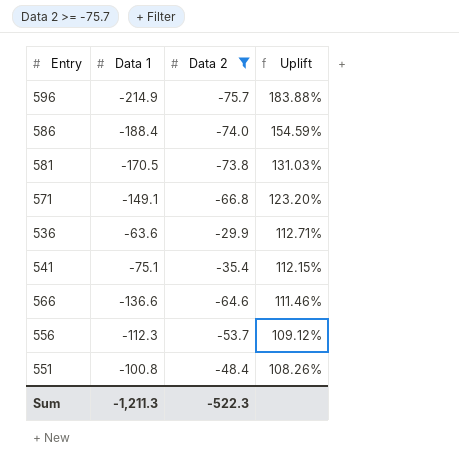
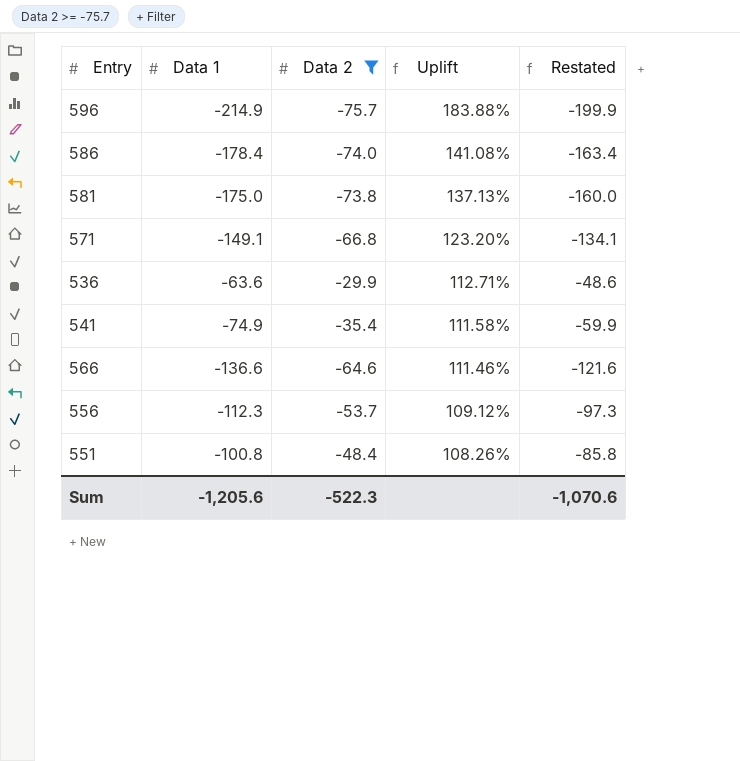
column Restated | formula: none -> [Data 1] + 15
586 | Data 1: -188.4 -> -178.4
586 | Uplift: 154.59% -> 141.08%
581 | Data 1: -170.5 -> -175.0
581 | Uplift: 131.03% -> 137.13%
541 | Data 1: -75.1 -> -74.9
541 | Uplift: 112.15% -> 111.58%
Sum | Data 1: -1,211.3 -> -1,205.6

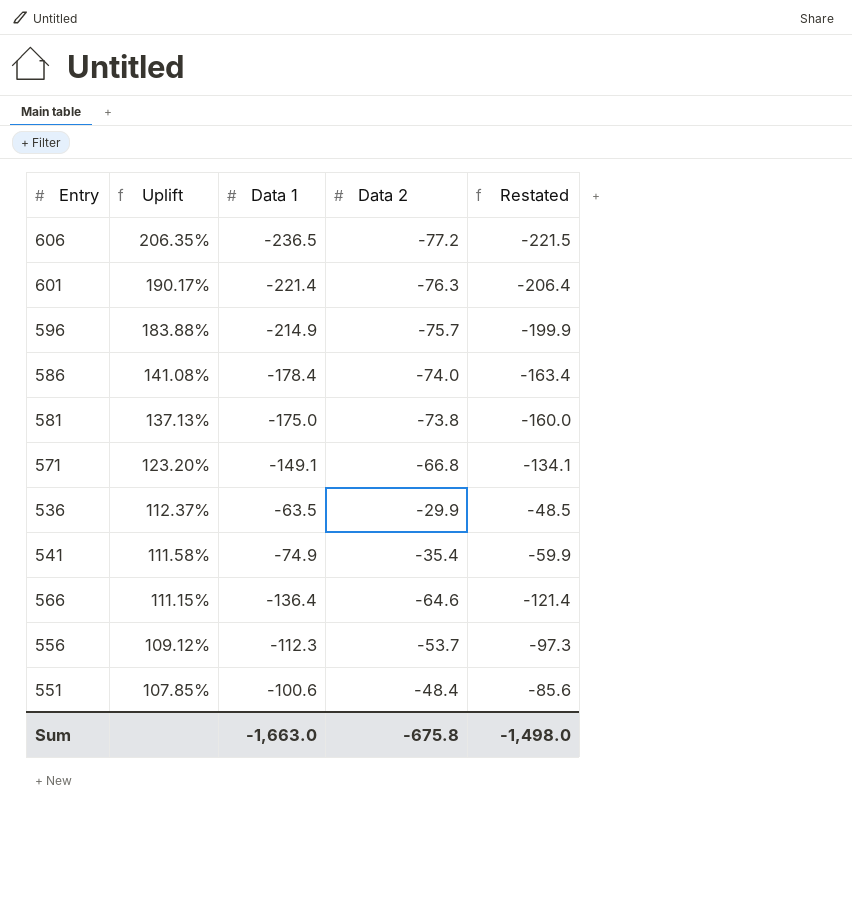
filter: Data 2 >= -75.7 -> none
column Uplift | position: 4 -> 2
536 | Uplift: 112.71% -> 112.37%
536 | Data 1: -63.6 -> -63.5
536 | Restated: -48.6 -> -48.5
566 | Uplift: 111.46% -> 111.15%
566 | Data 1: -136.6 -> -136.4
566 | Restated: -121.6 -> -121.4
551 | Uplift: 108.26% -> 107.85%
551 | Data 1: -100.8 -> -100.6
551 | Restated: -85.8 -> -85.6
Sum | Data 1: -1,205.6 -> -1,663.0
Sum | Data 2: -522.3 -> -675.8
Sum | Restated: -1,070.6 -> -1,498.0

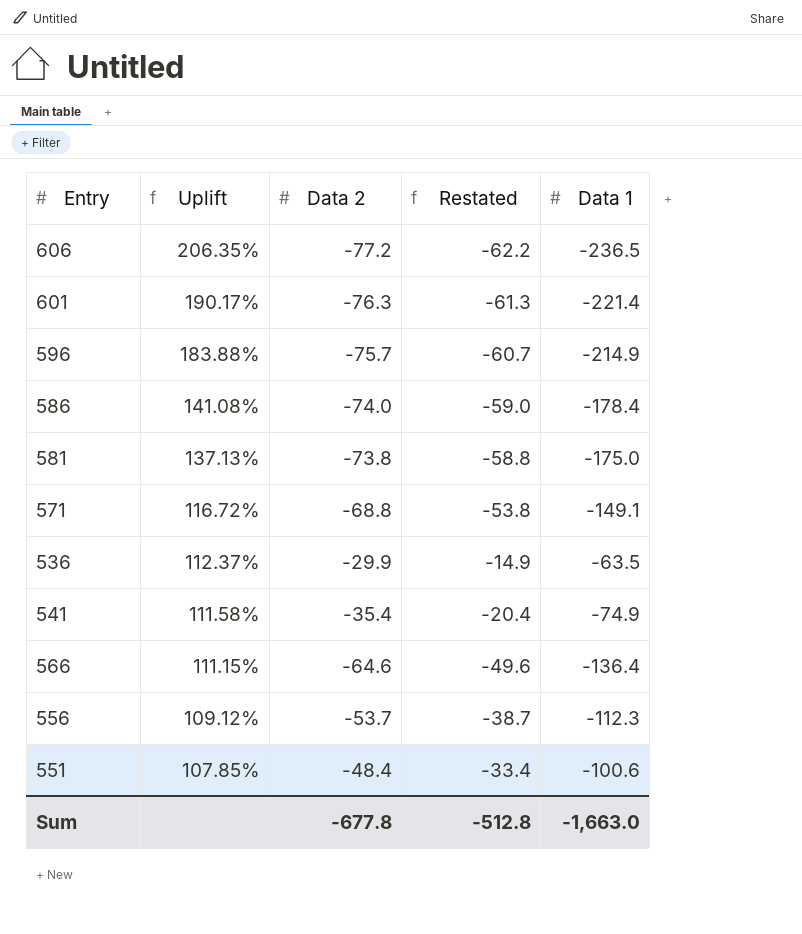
column Restated | formula: [Data 1] + 15 -> [Data 2] + 15
column Data 1 | position: 3 -> 5
571 | Uplift: 123.20% -> 116.72%
571 | Data 2: -66.8 -> -68.8
Sum | Data 2: -675.8 -> -677.8
Sum | Restated: -1,498.0 -> -512.8

